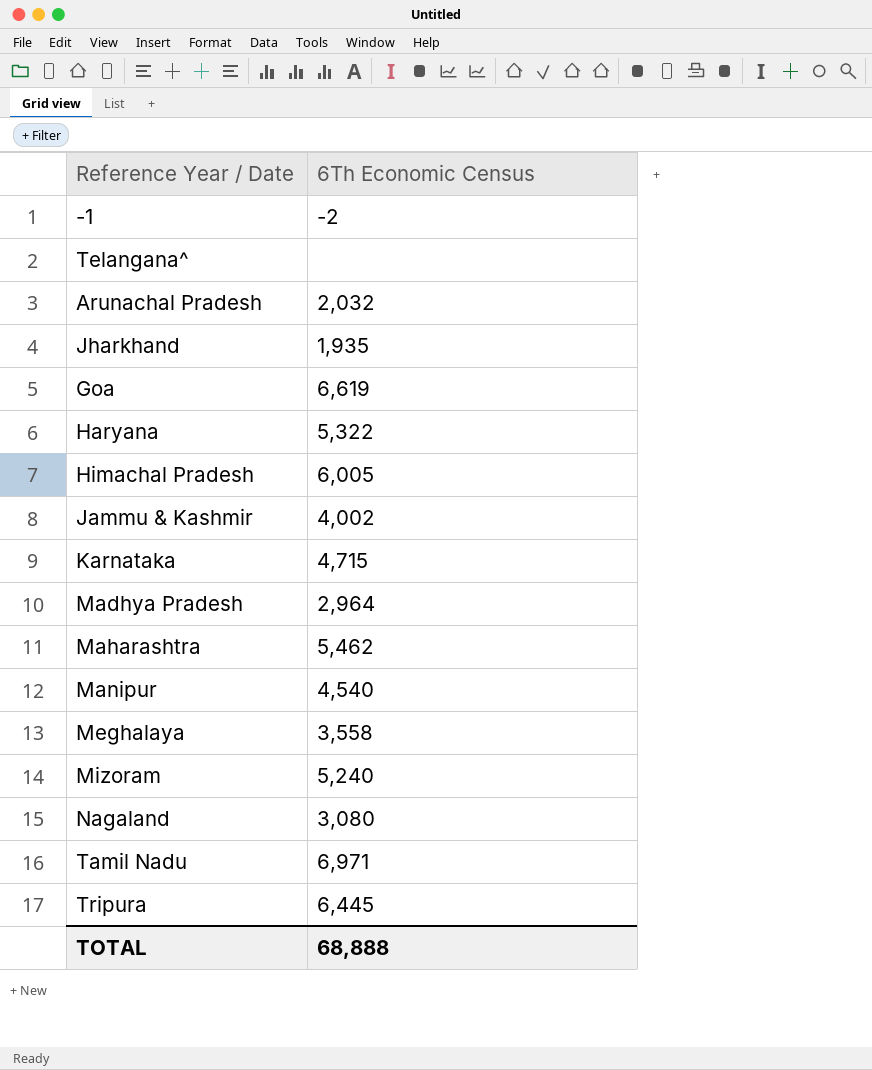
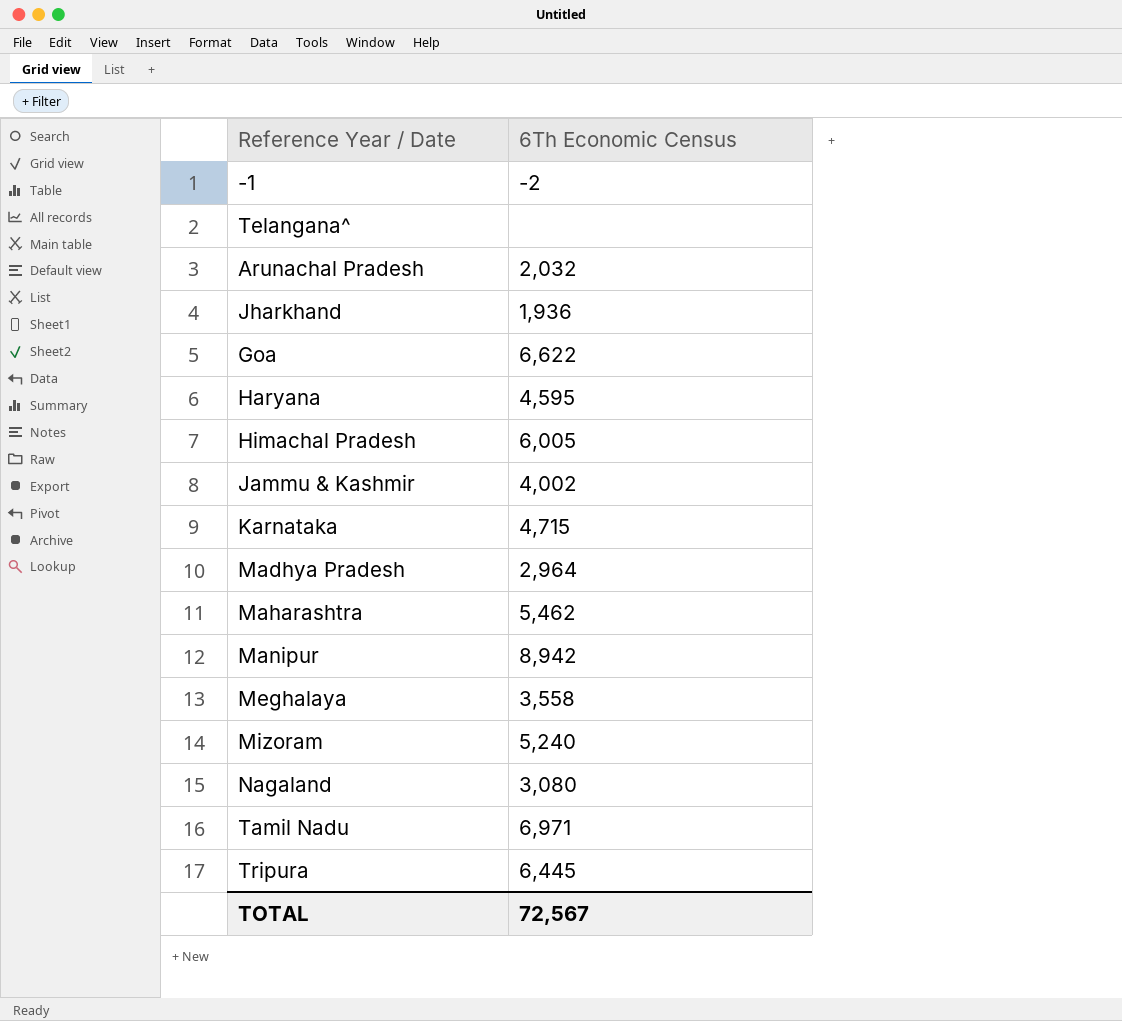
Jharkhand | 6Th Economic Census: 1,935 -> 1,936
Goa | 6Th Economic Census: 6,619 -> 6,622
Haryana | 6Th Economic Census: 5,322 -> 4,595
Manipur | 6Th Economic Census: 4,540 -> 8,942
TOTAL | 6Th Economic Census: 68,888 -> 72,567

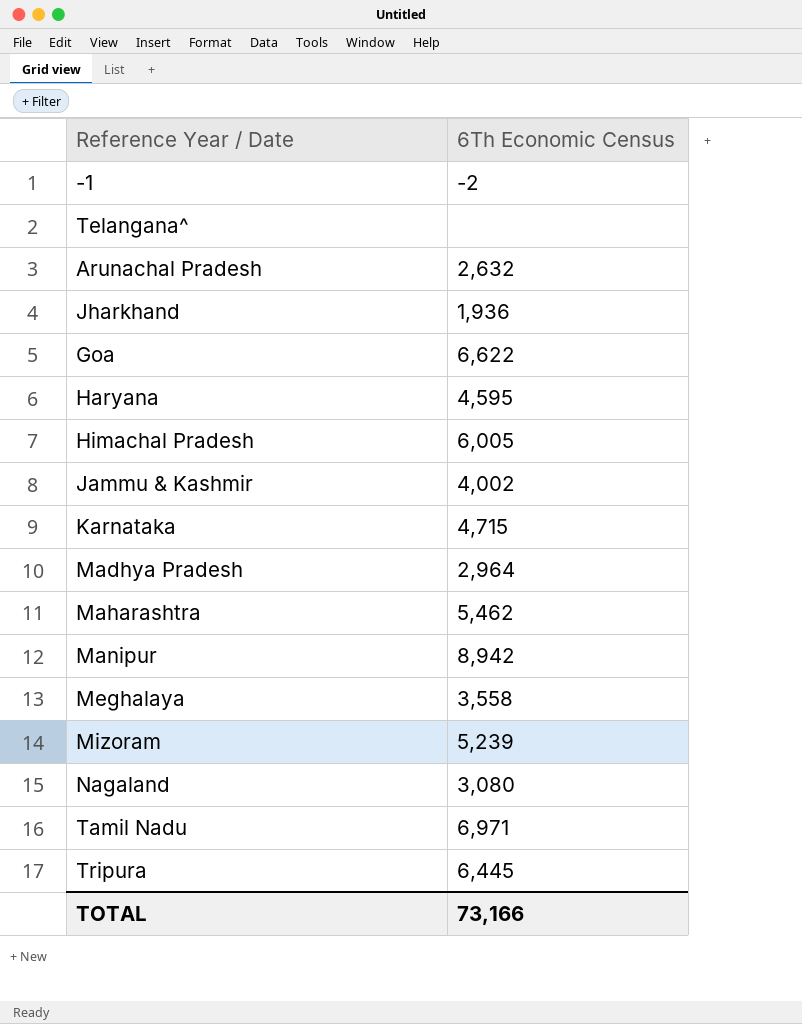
Arunachal Pradesh | 6Th Economic Census: 2,032 -> 2,632
Mizoram | 6Th Economic Census: 5,240 -> 5,239
TOTAL | 6Th Economic Census: 72,567 -> 73,166

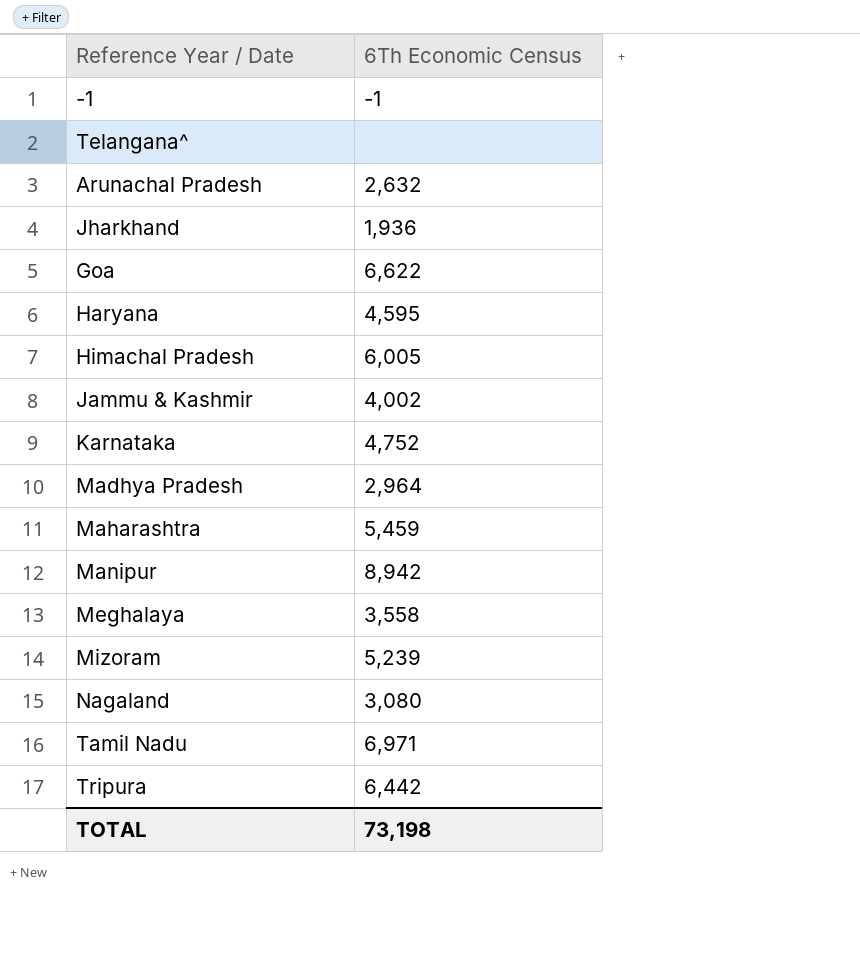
-1 | 6Th Economic Census: -2 -> -1
Karnataka | 6Th Economic Census: 4,715 -> 4,752
Maharashtra | 6Th Economic Census: 5,462 -> 5,459
Tripura | 6Th Economic Census: 6,445 -> 6,442
TOTAL | 6Th Economic Census: 73,166 -> 73,198

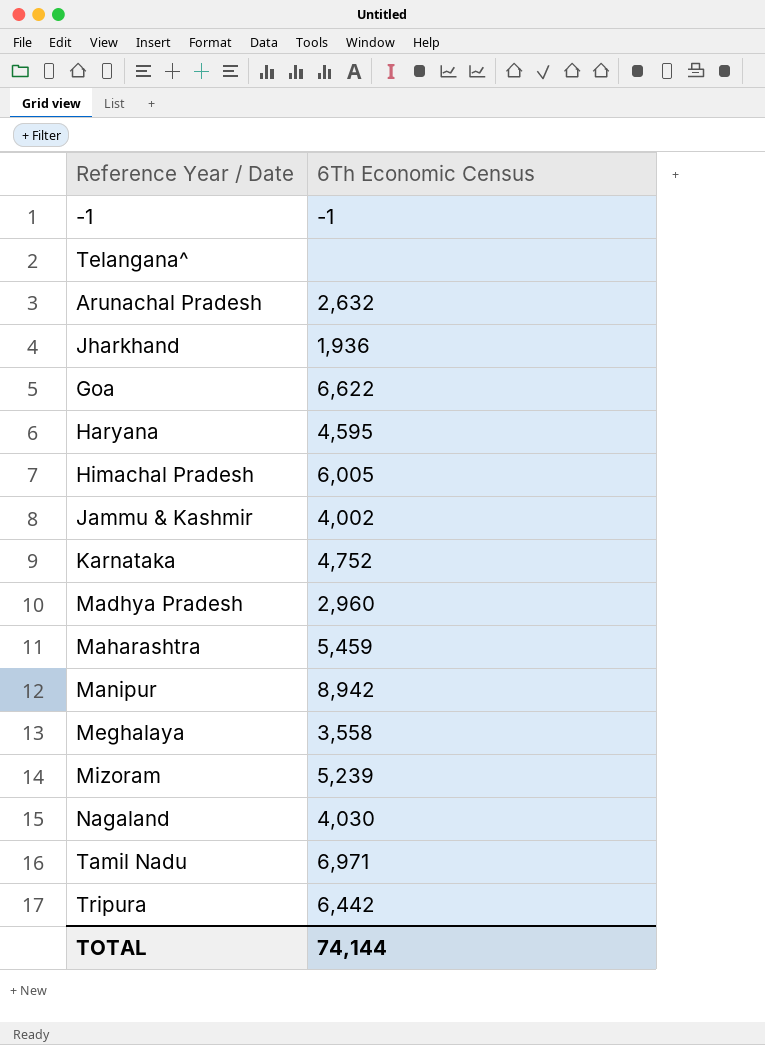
Madhya Pradesh | 6Th Economic Census: 2,964 -> 2,960
Nagaland | 6Th Economic Census: 3,080 -> 4,030
TOTAL | 6Th Economic Census: 73,198 -> 74,144

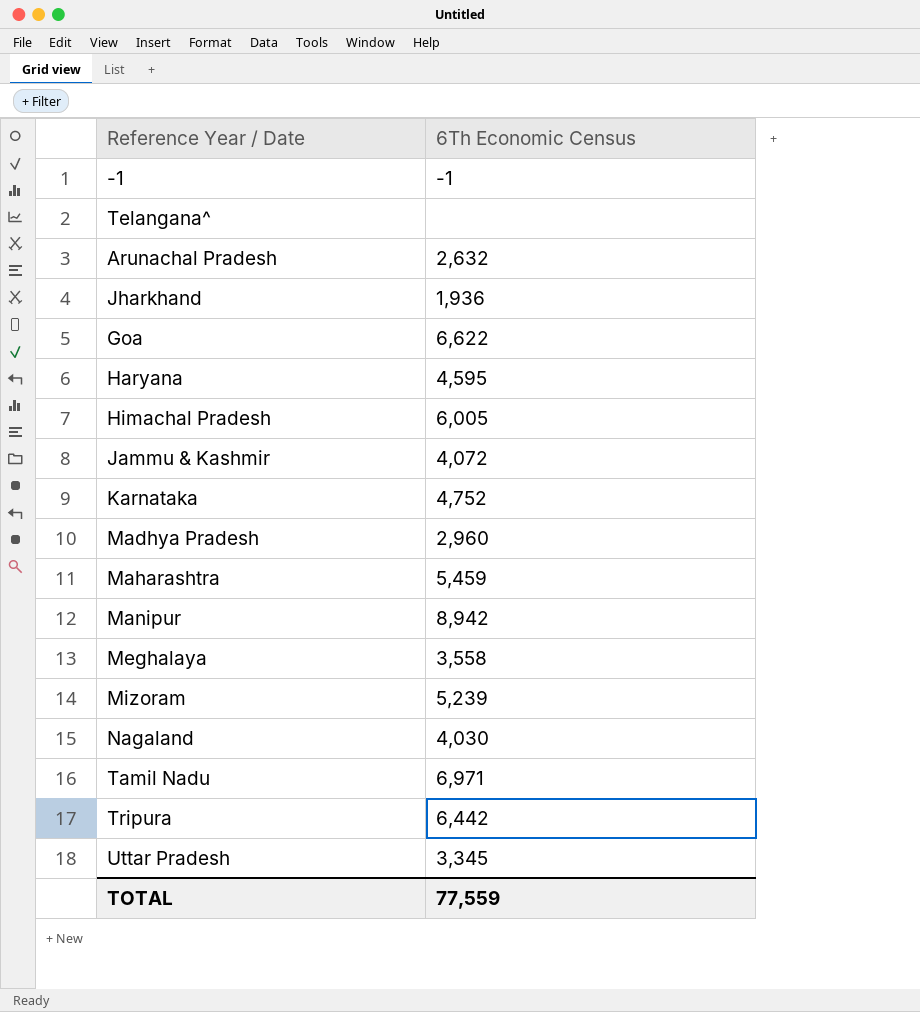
Jammu & Kashmir | 6Th Economic Census: 4,002 -> 4,072
row Uttar Pradesh: none -> 3,345
TOTAL | 6Th Economic Census: 74,144 -> 77,559

